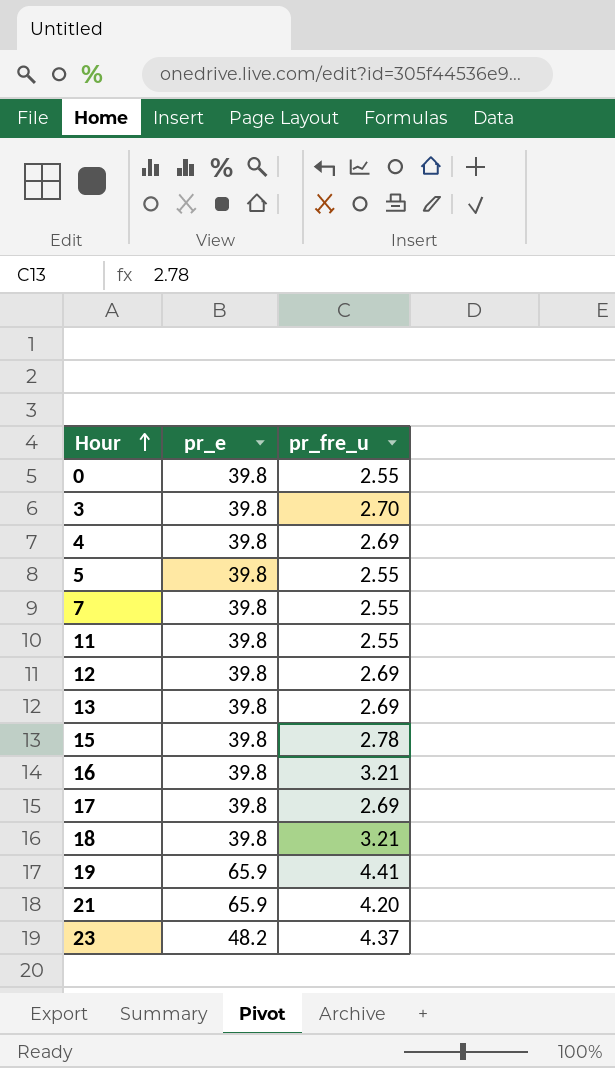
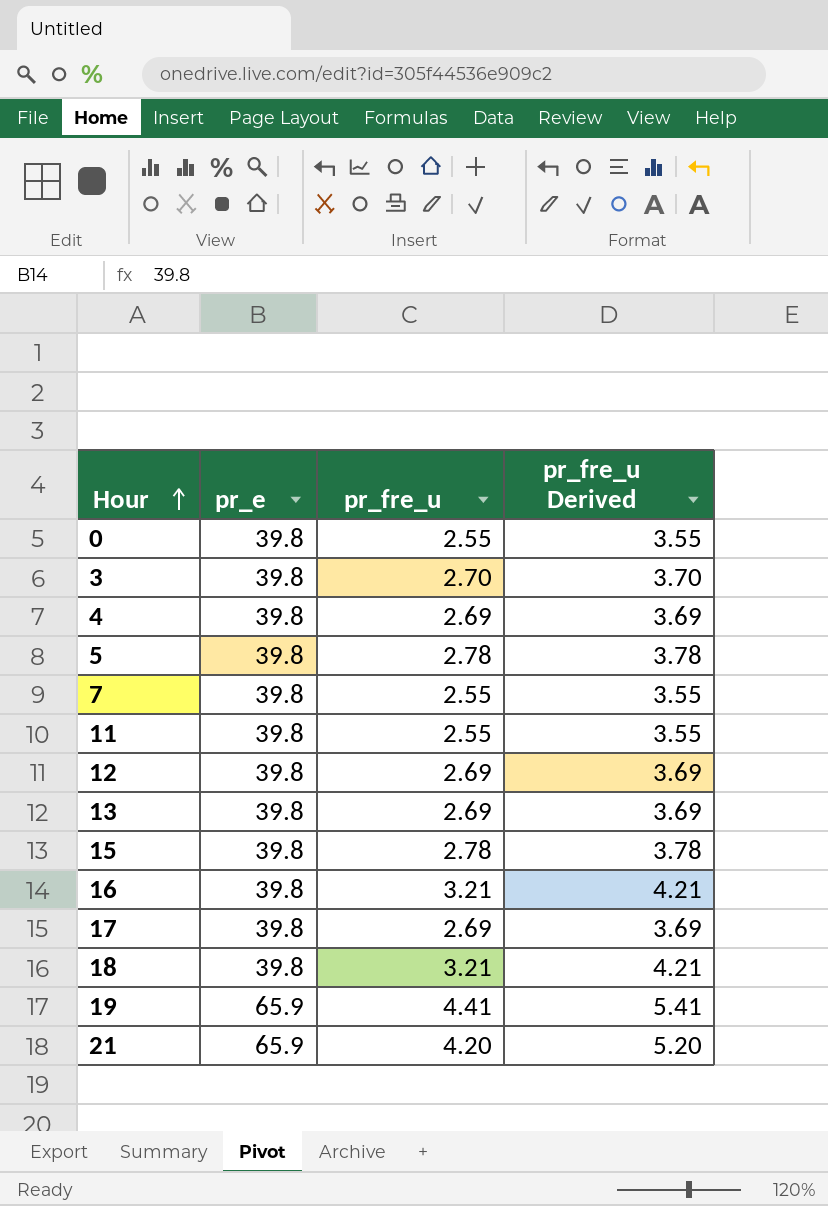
column pr_fre_u Derived | formula: none -> [pr_fre_u] + 1
row 23: 48.2 | 4.37 -> none
5 | pr_fre_u: 2.55 -> 2.78

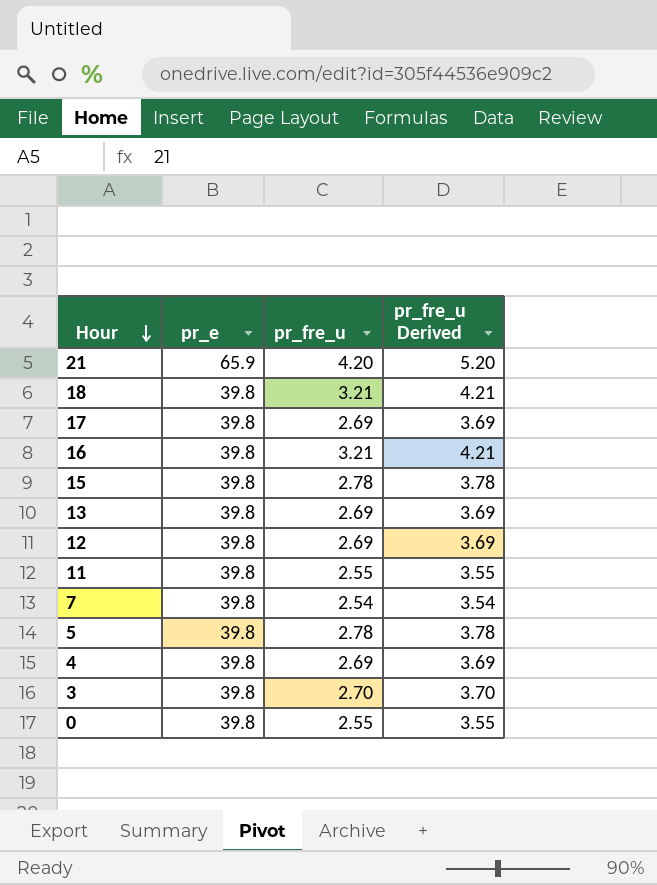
row order: Hour ascending -> Hour descending
row 19: 65.9 | 4.41 | 5.41 -> none
7 | pr_fre_u: 2.55 -> 2.54
7 | pr_fre_u Derived: 3.55 -> 3.54

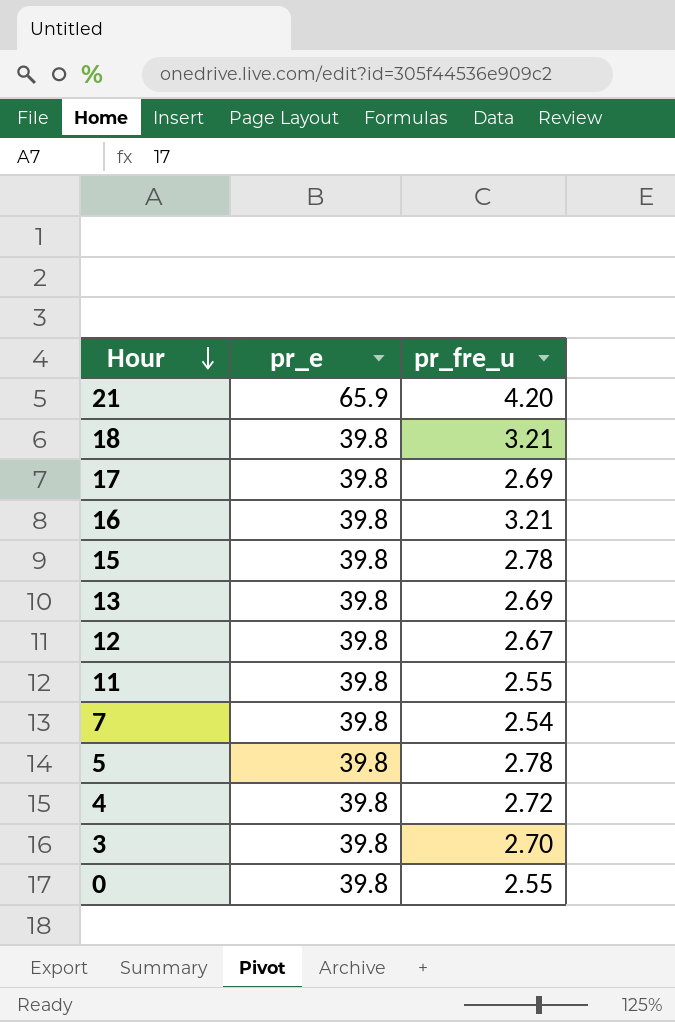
column pr_fre_u Derived | formula: [pr_fre_u] + 1 -> none
12 | pr_fre_u: 2.69 -> 2.67
4 | pr_fre_u: 2.69 -> 2.72

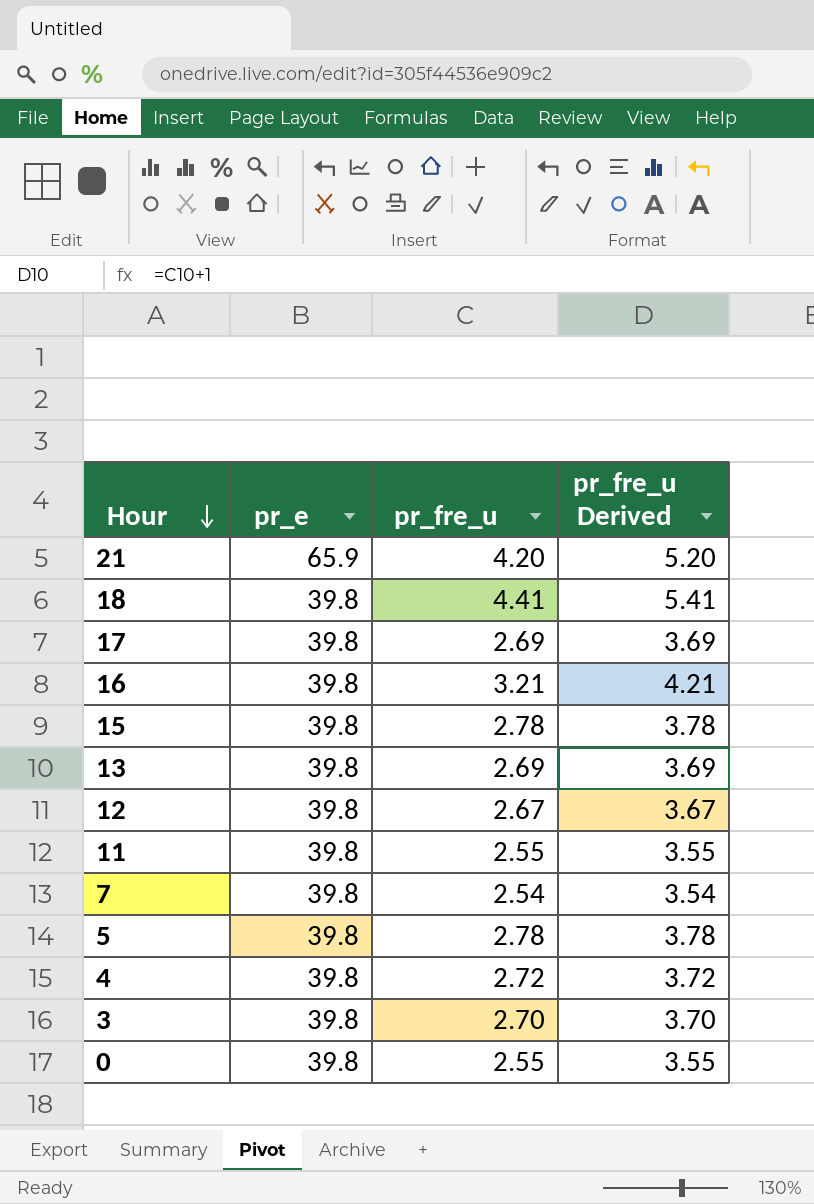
column pr_fre_u Derived | formula: none -> [pr_fre_u] + 1
18 | pr_fre_u: 3.21 -> 4.41

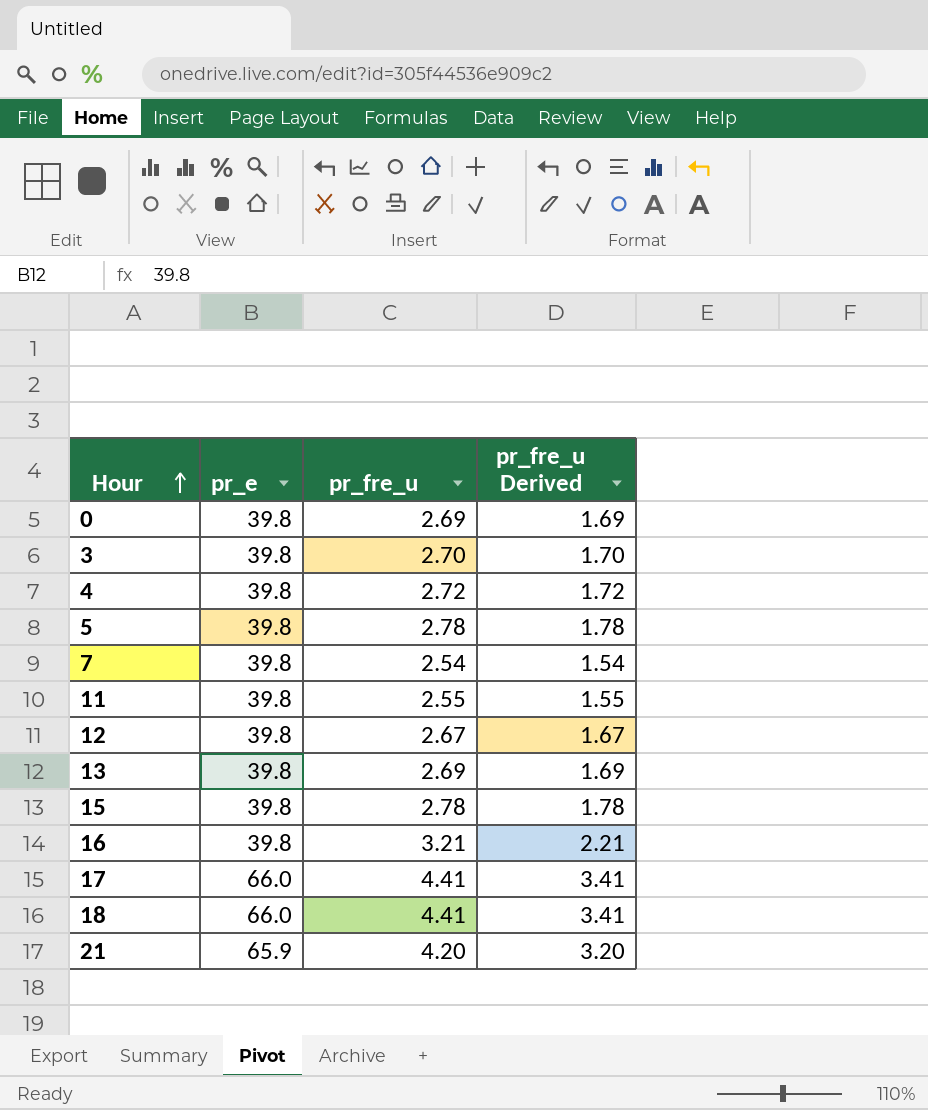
row order: Hour descending -> Hour ascending
column pr_fre_u Derived | formula: [pr_fre_u] + 1 -> [pr_fre_u] - 1
0 | pr_fre_u: 2.55 -> 2.69
17 | pr_e: 39.8 -> 66.0
17 | pr_fre_u: 2.69 -> 4.41
18 | pr_e: 39.8 -> 66.0

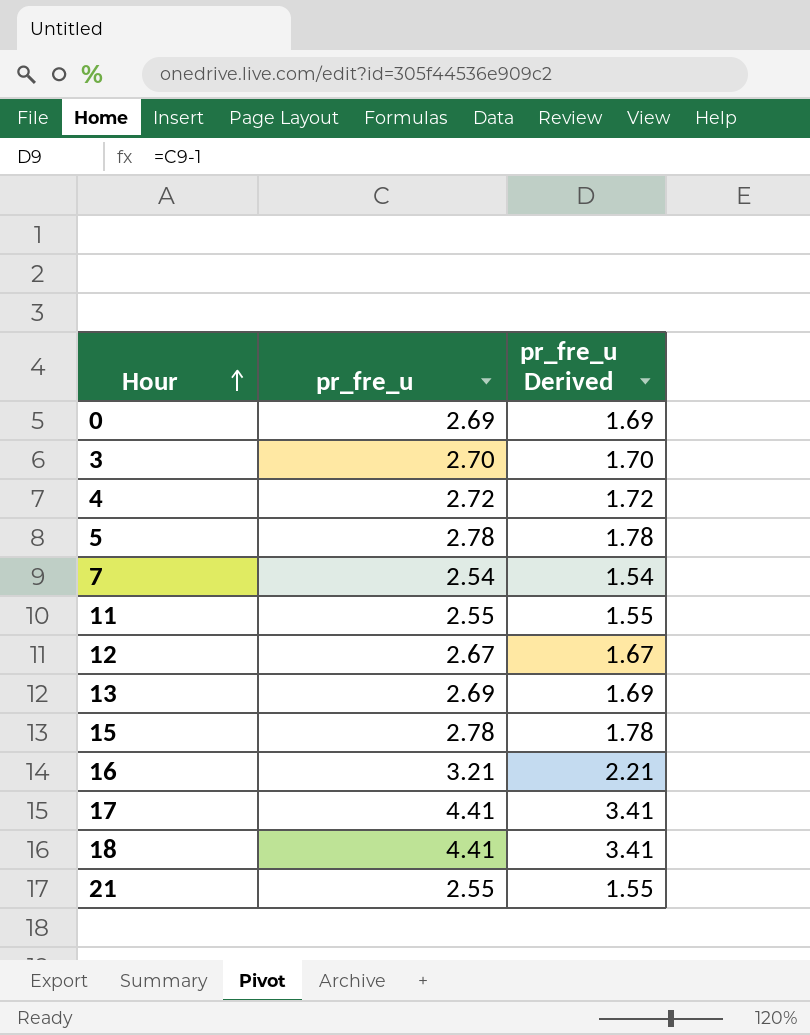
column pr_e | position: 2 -> none
21 | pr_fre_u: 4.20 -> 2.55
21 | pr_fre_u Derived: 3.20 -> 1.55

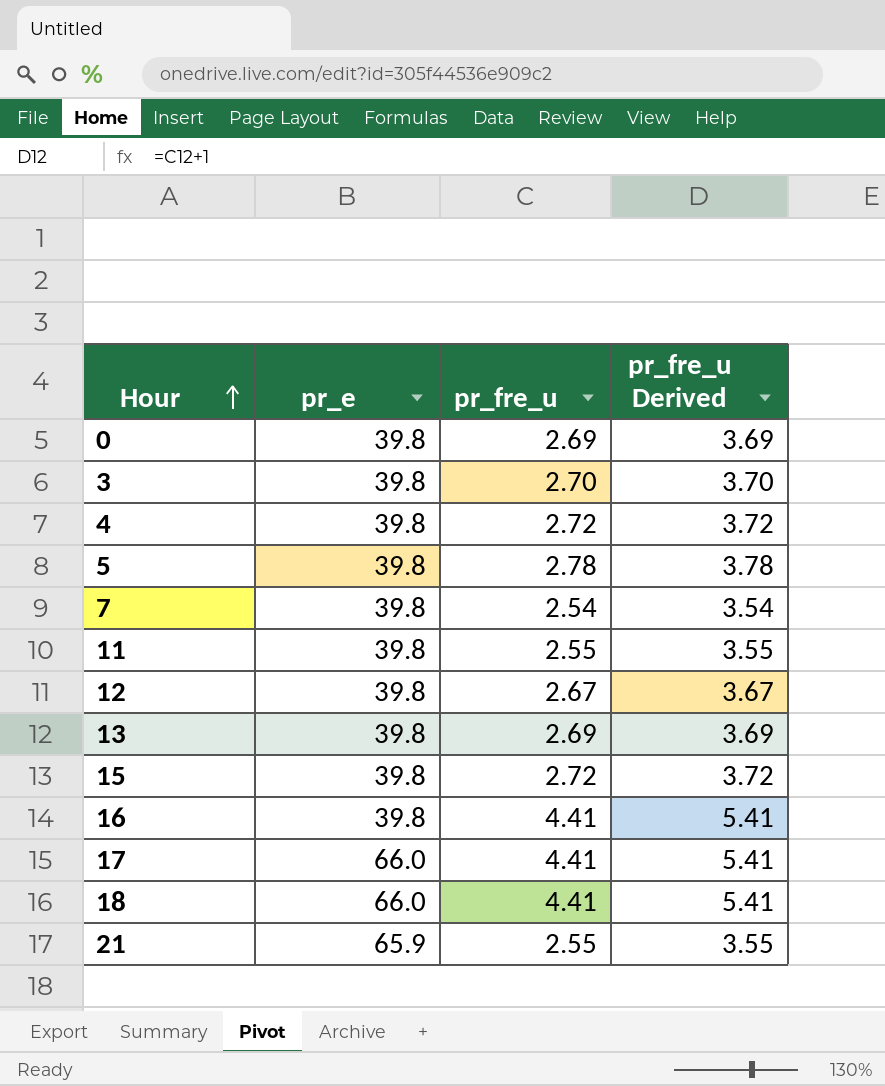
column pr_e | position: none -> 2
column pr_fre_u Derived | formula: [pr_fre_u] - 1 -> [pr_fre_u] + 1
15 | pr_fre_u: 2.78 -> 2.72
16 | pr_fre_u: 3.21 -> 4.41

